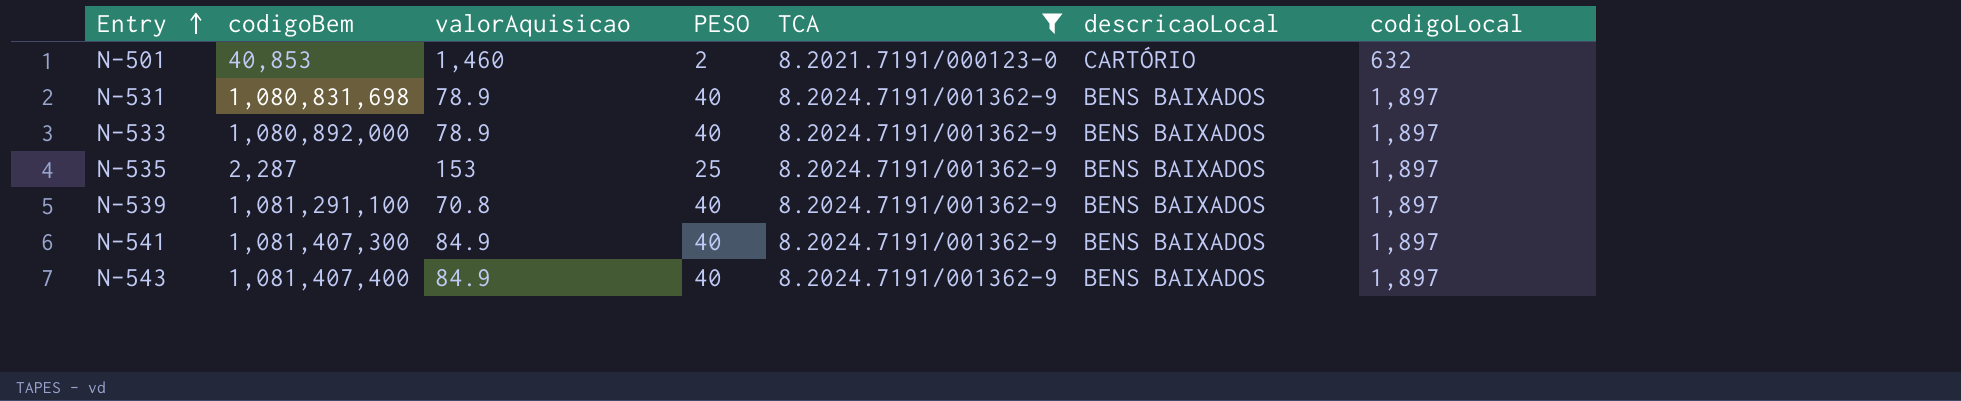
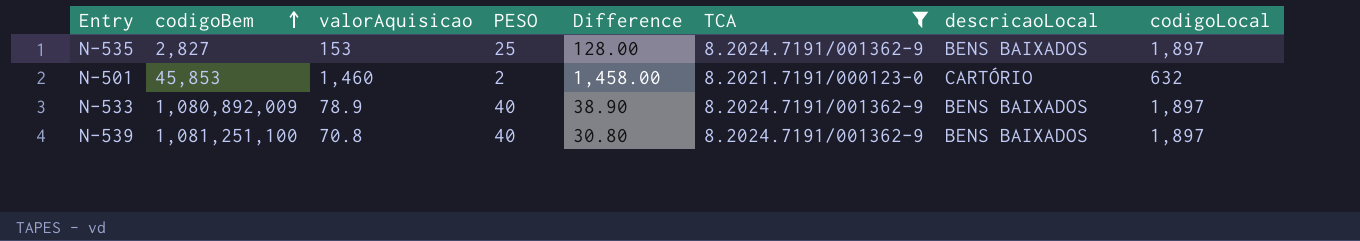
row order: Entry ascending -> codigoBem ascending
column Difference | formula: none -> [valorAquisicao] - [PESO]
row N-531: 1,080,831,698 | 78.9 | 40 | 8.2024.7191/001362-9 | BENS BAIXADOS | 1,897 -> none
row N-541: 1,081,407,300 | 84.9 | 40 | 8.2024.7191/001362-9 | BENS BAIXADOS | 1,897 -> none
row N-543: 1,081,407,400 | 84.9 | 40 | 8.2024.7191/001362-9 | BENS BAIXADOS | 1,897 -> none
N-535 | codigoBem: 2,287 -> 2,827
N-501 | codigoBem: 40,853 -> 45,853
N-533 | codigoBem: 1,080,892,000 -> 1,080,892,009
N-539 | codigoBem: 1,081,291,100 -> 1,081,251,100

